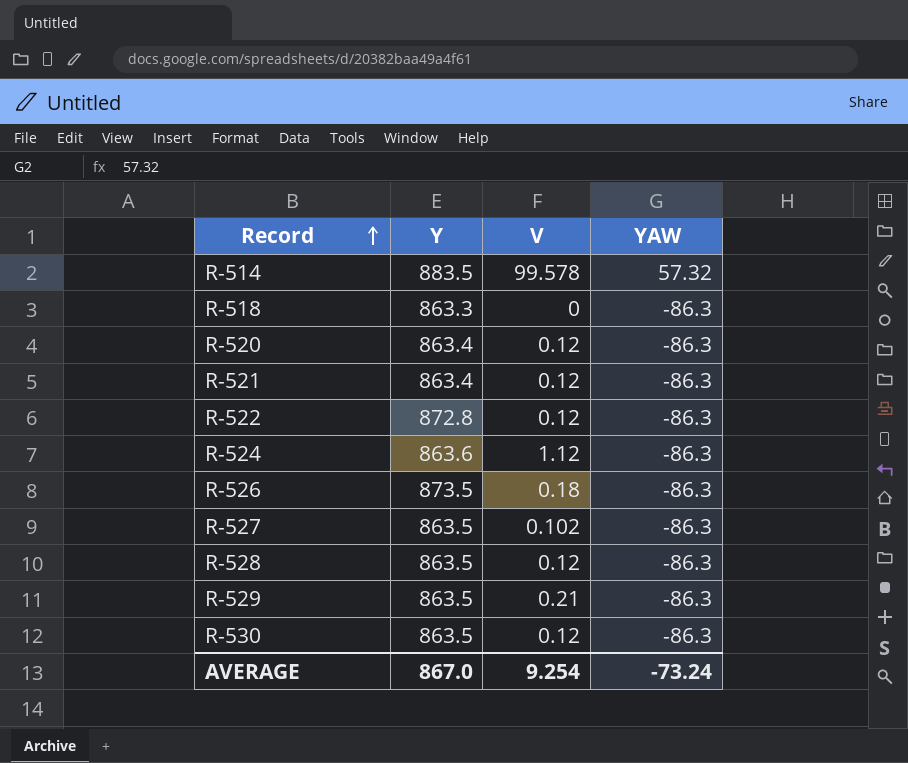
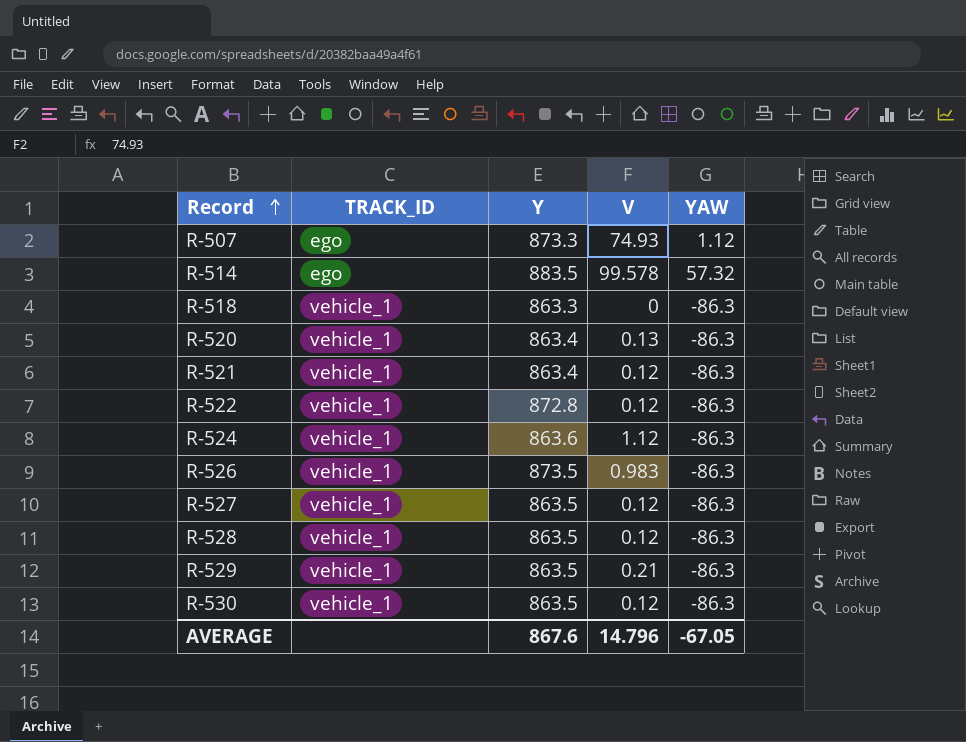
column TRACK_ID | position: none -> 2
row R-507: none -> ego | 873.3 | 74.93 | 1.12
R-520 | V: 0.12 -> 0.13
R-526 | V: 0.18 -> 0.983
R-527 | V: 0.102 -> 0.12
AVERAGE | Y: 867.0 -> 867.6
AVERAGE | V: 9.254 -> 14.796
AVERAGE | YAW: -73.24 -> -67.05

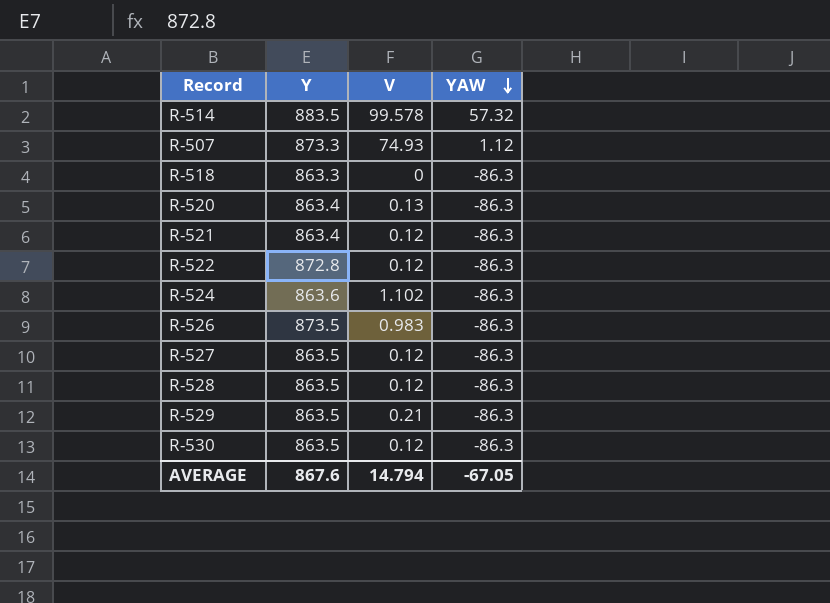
row order: Record ascending -> YAW descending
column TRACK_ID | position: 2 -> none
R-524 | V: 1.12 -> 1.102
AVERAGE | V: 14.796 -> 14.794

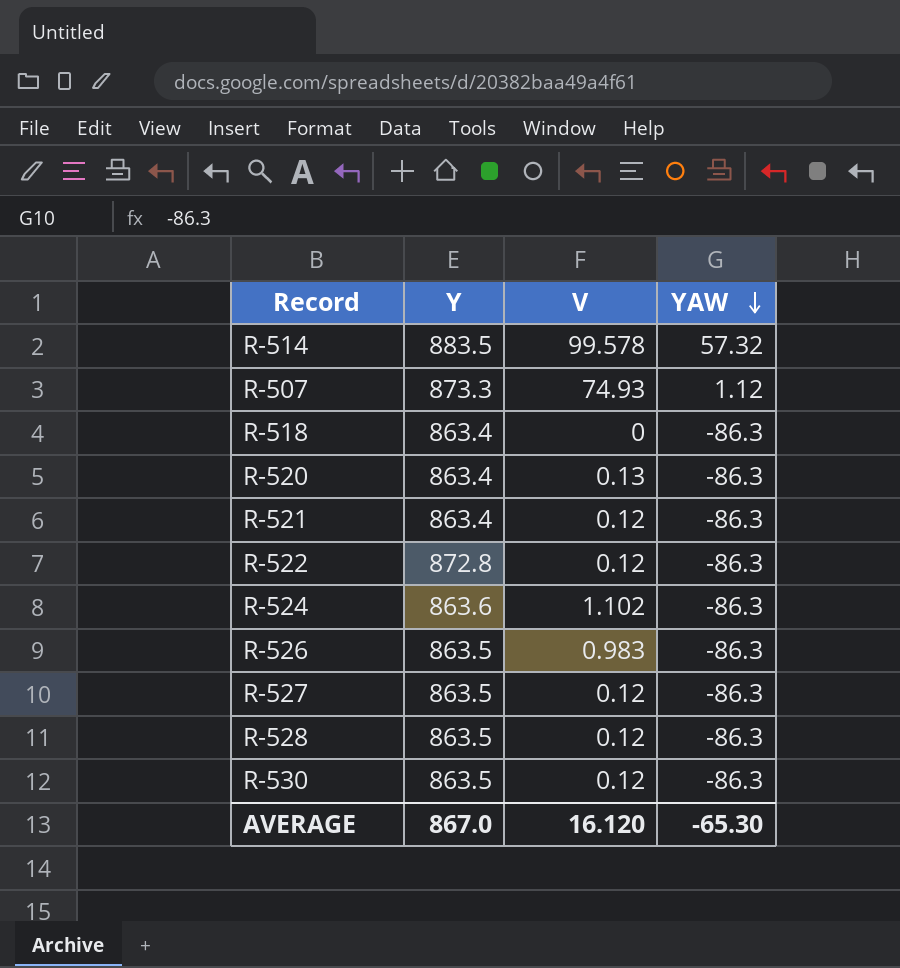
row R-529: 863.5 | 0.21 | -86.3 -> none
R-518 | Y: 863.3 -> 863.4
R-526 | Y: 873.5 -> 863.5
AVERAGE | Y: 867.6 -> 867.0
AVERAGE | V: 14.794 -> 16.120
AVERAGE | YAW: -67.05 -> -65.30

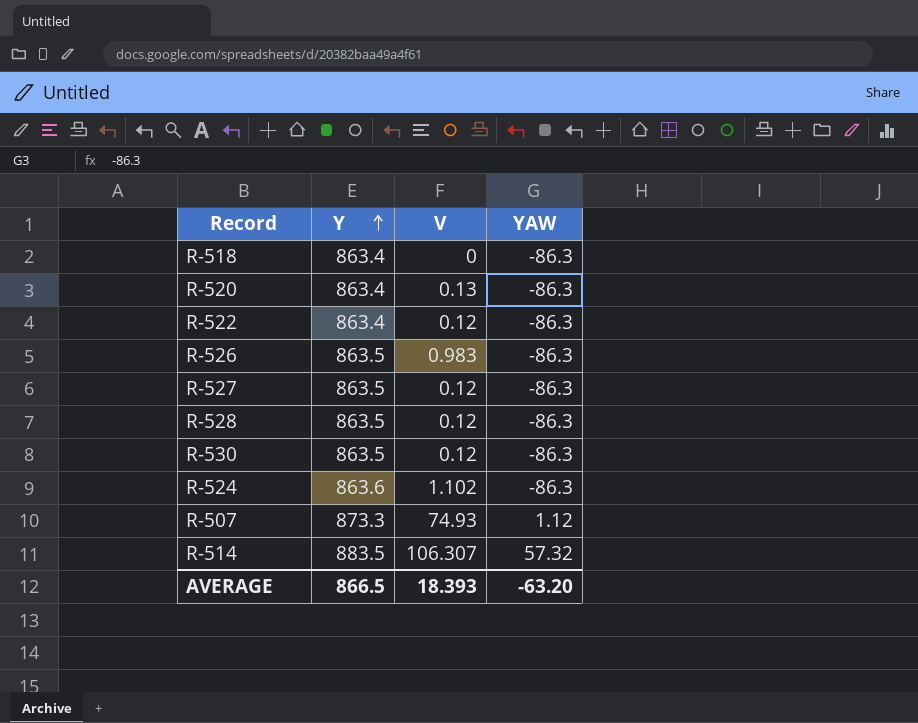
row order: YAW descending -> Y ascending
row R-521: 863.4 | 0.12 | -86.3 -> none
R-522 | Y: 872.8 -> 863.4
R-514 | V: 99.578 -> 106.307
AVERAGE | Y: 867.0 -> 866.5
AVERAGE | V: 16.120 -> 18.393
AVERAGE | YAW: -65.30 -> -63.20

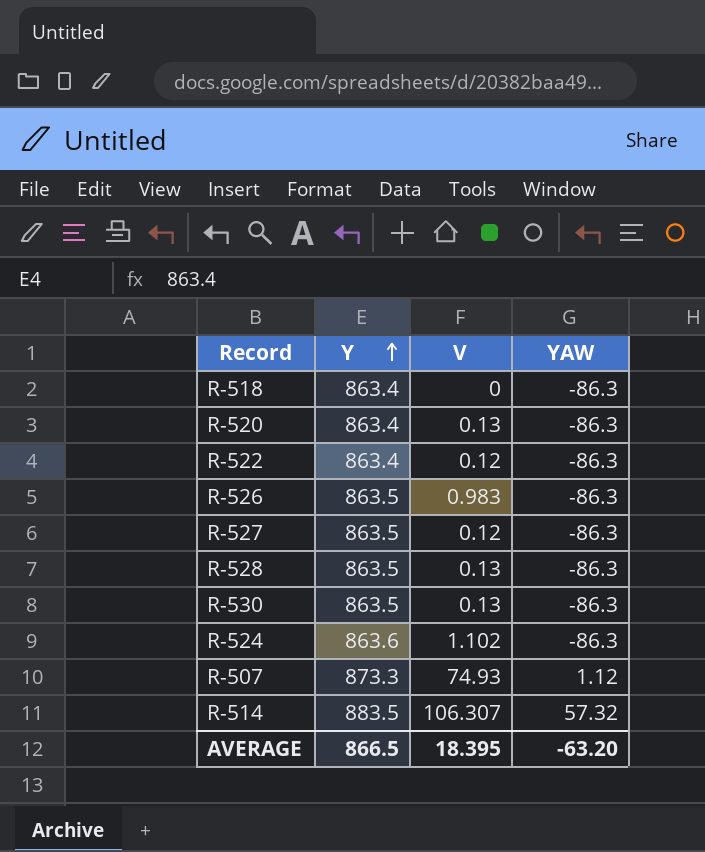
R-528 | V: 0.12 -> 0.13
R-530 | V: 0.12 -> 0.13
AVERAGE | V: 18.393 -> 18.395

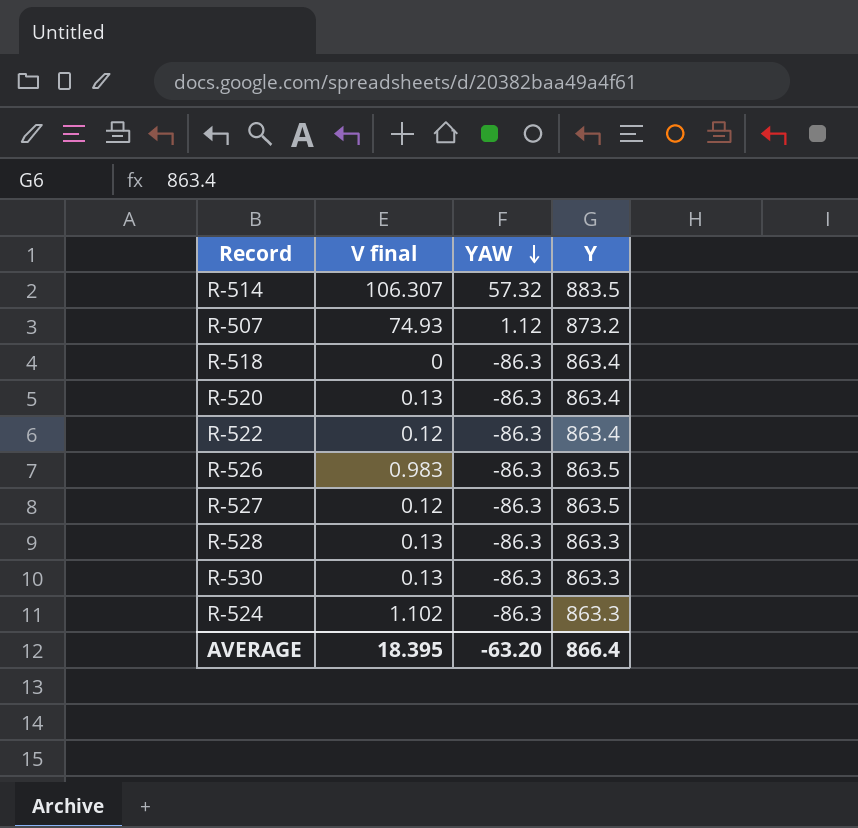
row order: Y ascending -> YAW descending
column name: V -> V final
column Y | position: 2 -> 4
R-507 | Y: 873.3 -> 873.2
R-528 | Y: 863.5 -> 863.3
R-530 | Y: 863.5 -> 863.3
R-524 | Y: 863.6 -> 863.3
AVERAGE | Y: 866.5 -> 866.4

